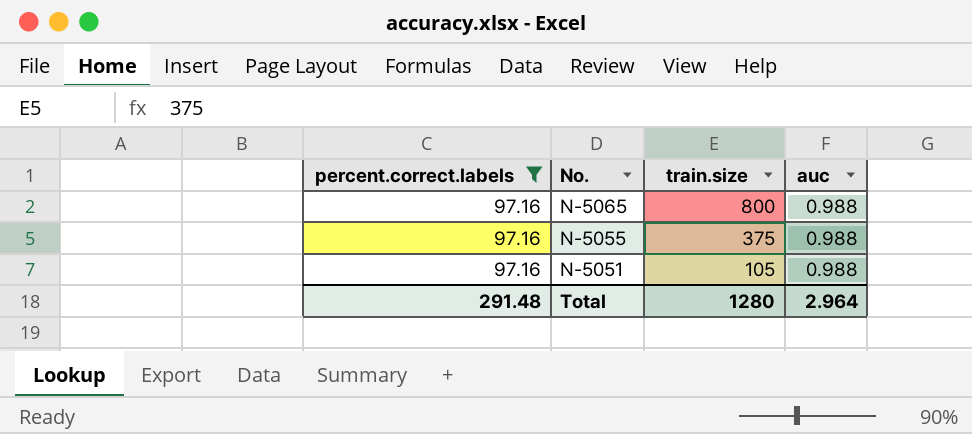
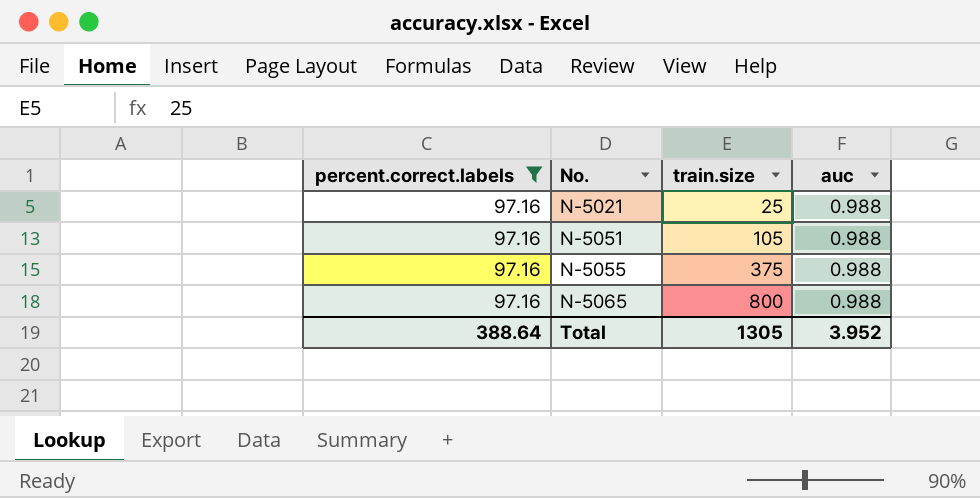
row order: No. descending -> No. ascending
row N-5021: none -> 97.16 | 25 | 0.988
Total | percent.correct.labels: 291.48 -> 388.64
Total | train.size: 1280 -> 1305
Total | auc: 2.964 -> 3.952

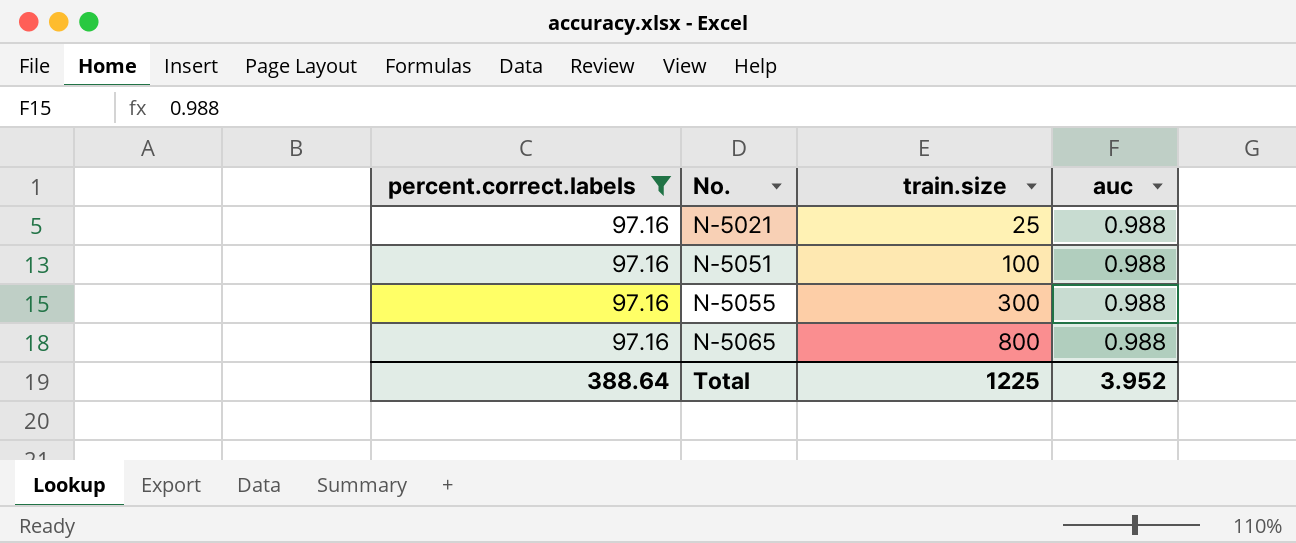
N-5051 | train.size: 105 -> 100
N-5055 | train.size: 375 -> 300
Total | train.size: 1305 -> 1225

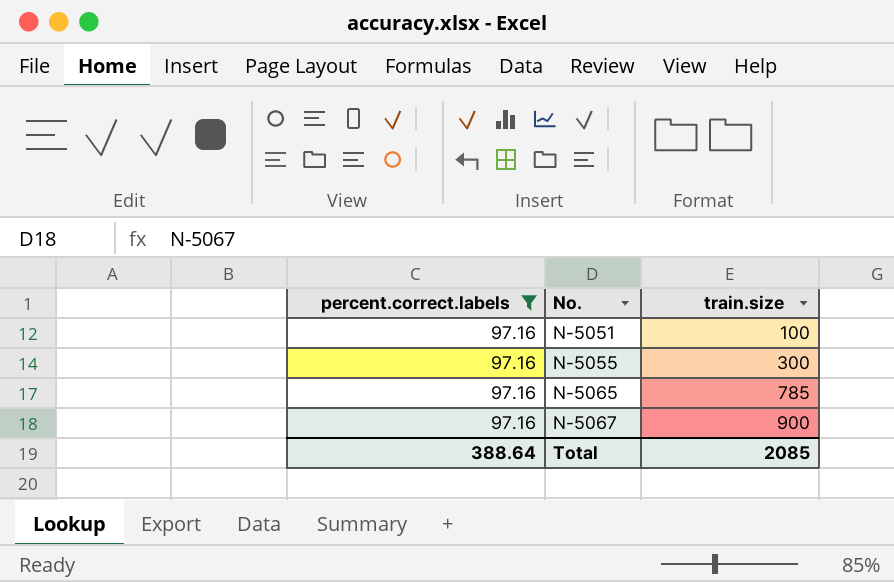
column auc | position: 4 -> none
row N-5021: 97.16 | 25 | 0.988 -> none
N-5065 | train.size: 800 -> 785
row N-5067: none -> 97.16 | 900
Total | train.size: 1225 -> 2085

